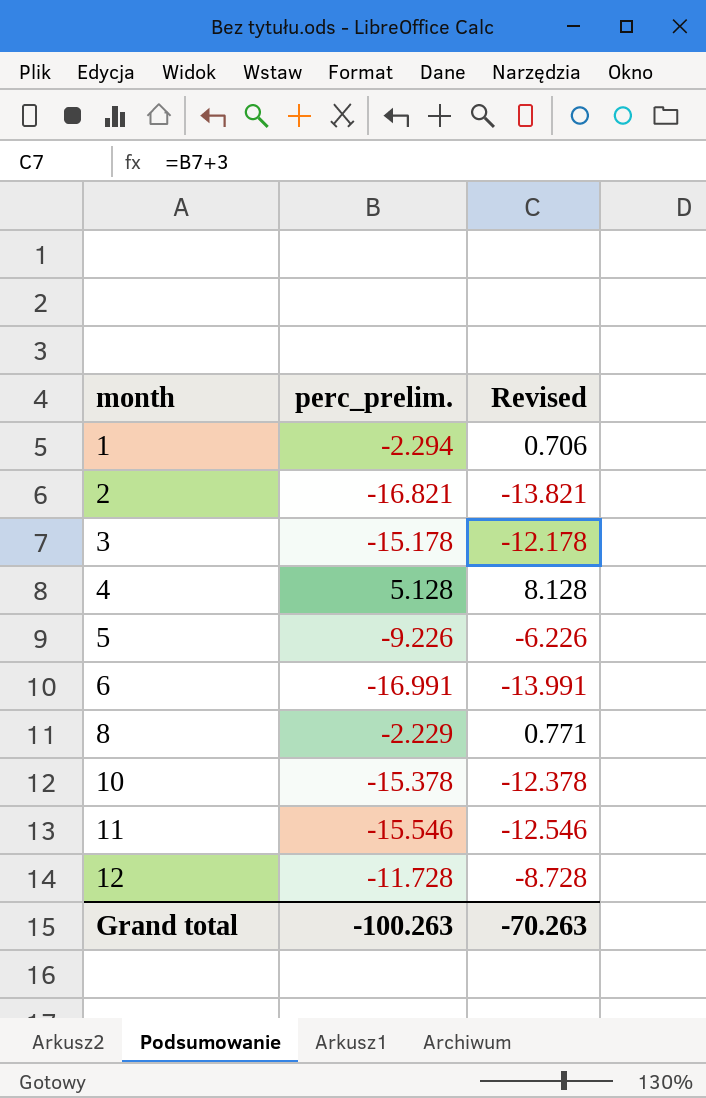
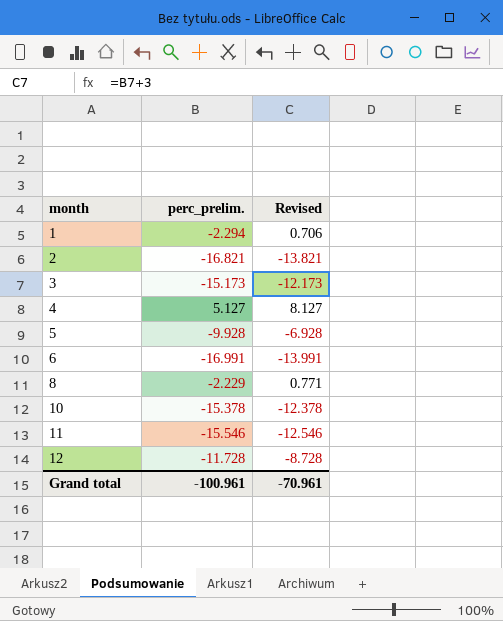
3 | perc_prelim.: -15.178 -> -15.173
3 | Revised: -12.178 -> -12.173
4 | perc_prelim.: 5.128 -> 5.127
4 | Revised: 8.128 -> 8.127
5 | perc_prelim.: -9.226 -> -9.928
5 | Revised: -6.226 -> -6.928
Grand total | perc_prelim.: -100.263 -> -100.961
Grand total | Revised: -70.263 -> -70.961

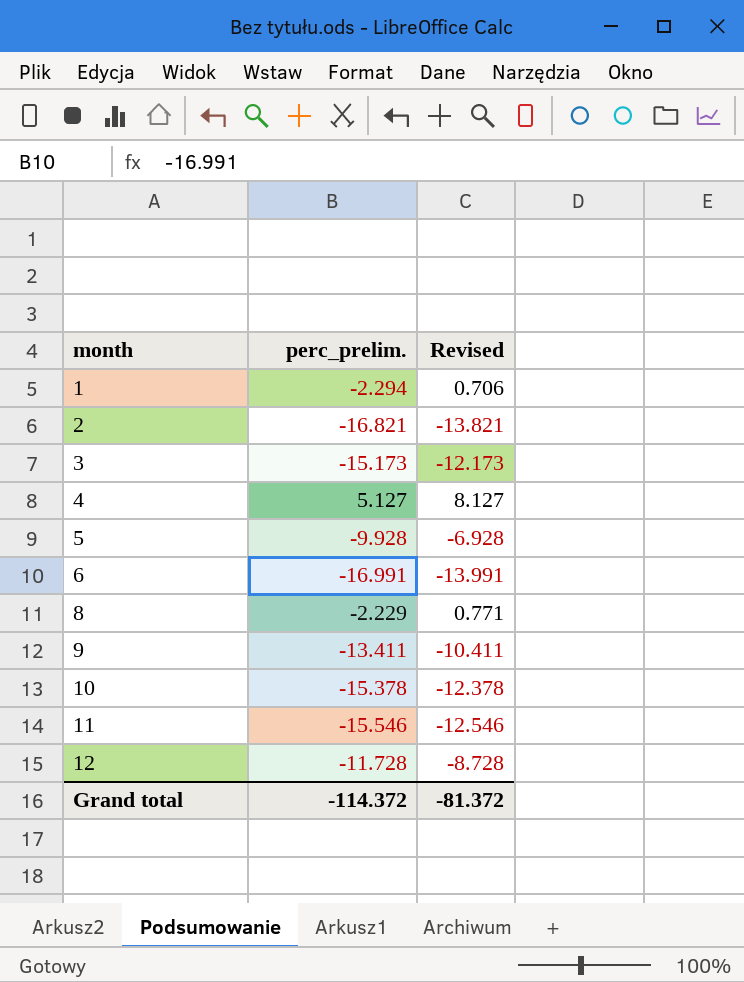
row 9: none -> -13.411 | -10.411
Grand total | perc_prelim.: -100.961 -> -114.372
Grand total | Revised: -70.961 -> -81.372

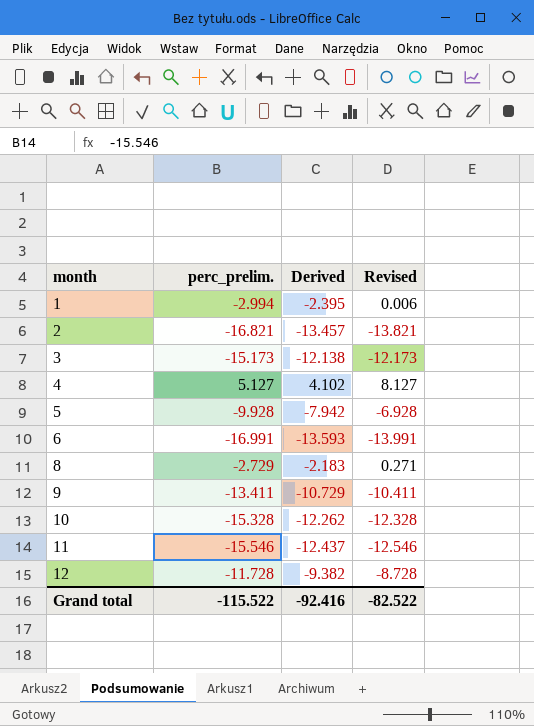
column Derived | formula: none -> [perc_prelim.] * 0.8
1 | perc_prelim.: -2.294 -> -2.994
1 | Revised: 0.706 -> 0.006
8 | perc_prelim.: -2.229 -> -2.729
8 | Revised: 0.771 -> 0.271
10 | perc_prelim.: -15.378 -> -15.328
10 | Revised: -12.378 -> -12.328
Grand total | perc_prelim.: -114.372 -> -115.522
Grand total | Revised: -81.372 -> -82.522

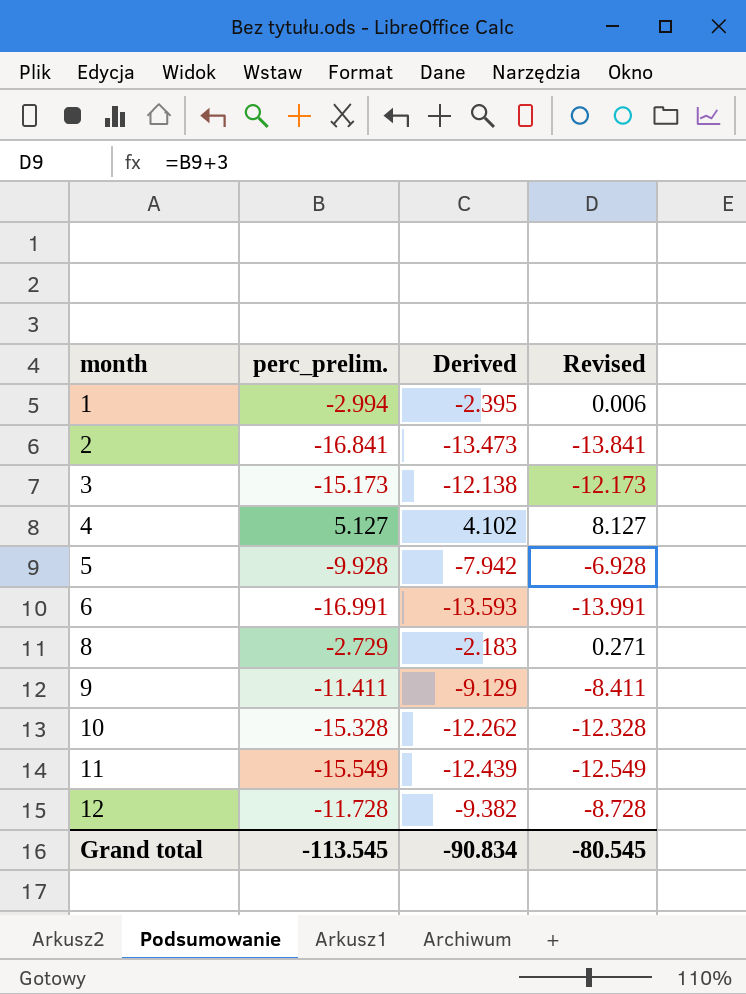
2 | perc_prelim.: -16.821 -> -16.841
2 | Derived: -13.457 -> -13.473
2 | Revised: -13.821 -> -13.841
9 | perc_prelim.: -13.411 -> -11.411
9 | Derived: -10.729 -> -9.129
9 | Revised: -10.411 -> -8.411
11 | perc_prelim.: -15.546 -> -15.549
11 | Derived: -12.437 -> -12.439
11 | Revised: -12.546 -> -12.549
Grand total | perc_prelim.: -115.522 -> -113.545
Grand total | Derived: -92.416 -> -90.834
Grand total | Revised: -82.522 -> -80.545

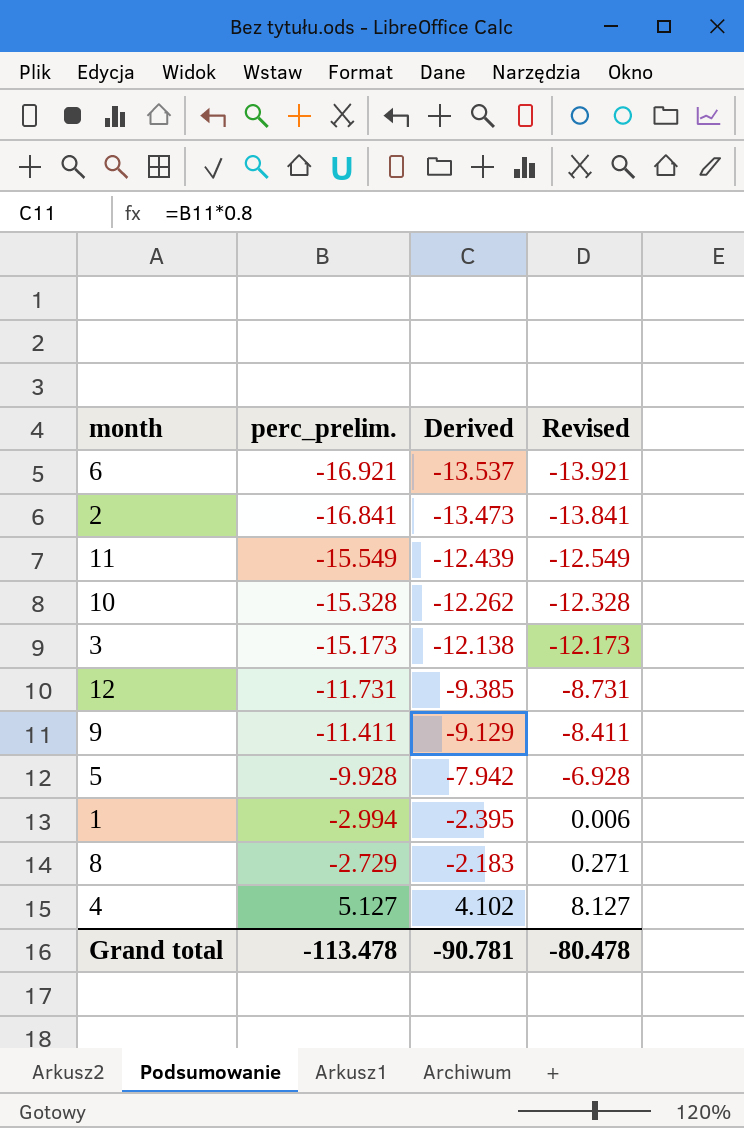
row order: month ascending -> perc_prelim. ascending
6 | perc_prelim.: -16.991 -> -16.921
6 | Derived: -13.593 -> -13.537
6 | Revised: -13.991 -> -13.921
12 | perc_prelim.: -11.728 -> -11.731
12 | Derived: -9.382 -> -9.385
12 | Revised: -8.728 -> -8.731
Grand total | perc_prelim.: -113.545 -> -113.478
Grand total | Derived: -90.834 -> -90.781
Grand total | Revised: -80.545 -> -80.478

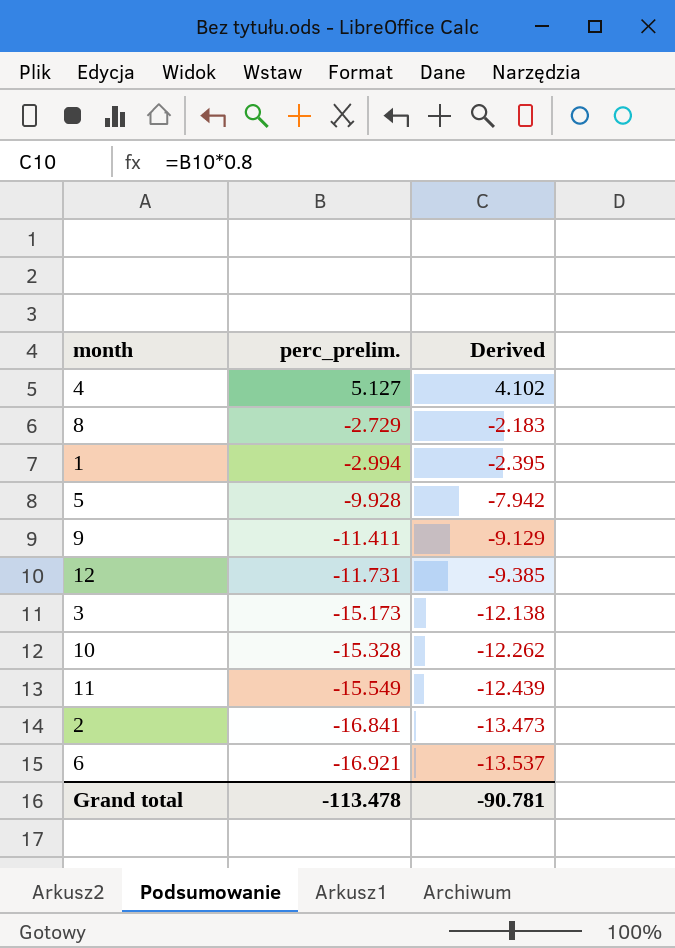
row order: perc_prelim. ascending -> perc_prelim. descending
column Revised | formula: [perc_prelim.] + 3 -> none

